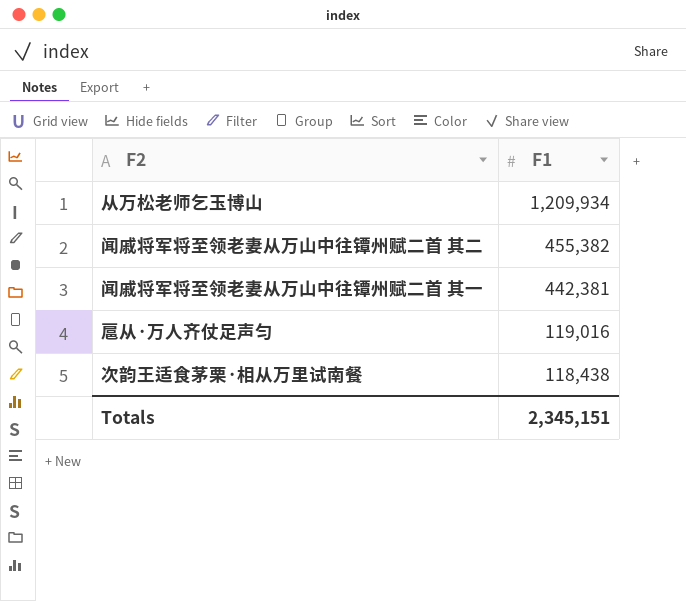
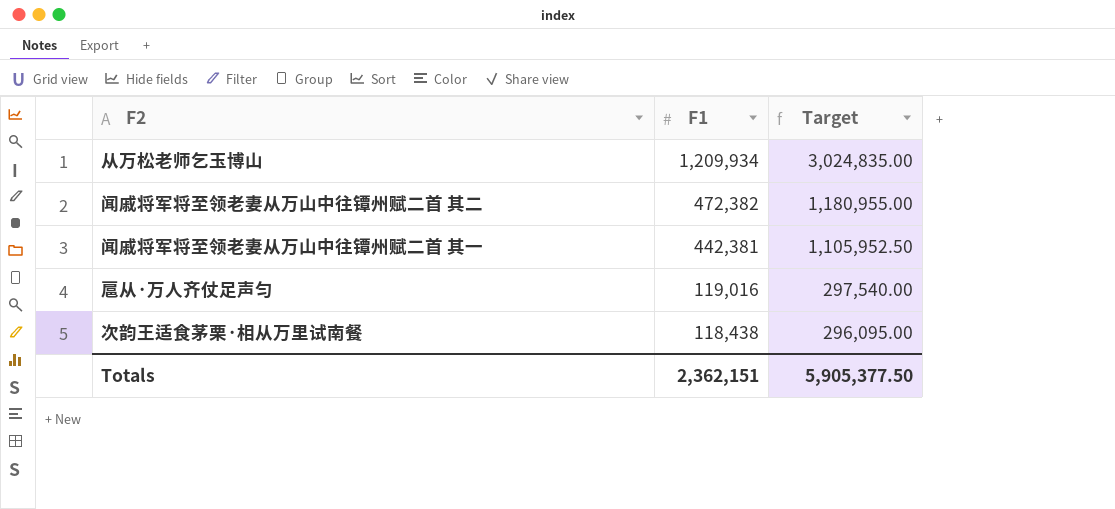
column Target | formula: none -> [F1] * 2.5
闻戚将军将至领老妻从万山中往镡州赋二首 其二 | F1: 455,382 -> 472,382
Totals | F1: 2,345,151 -> 2,362,151

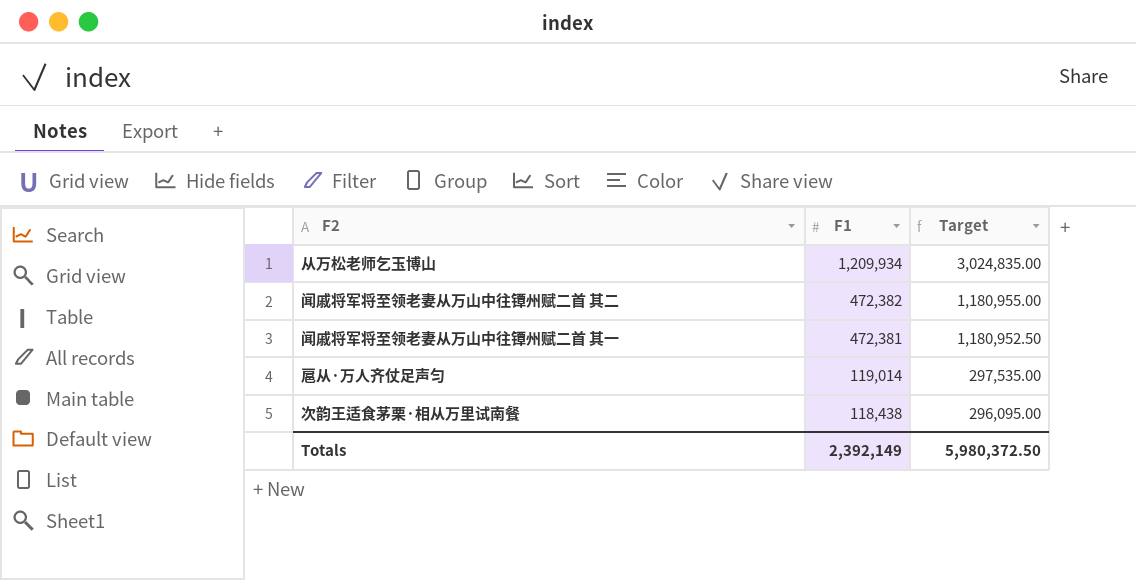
闻戚将军将至领老妻从万山中往镡州赋二首 其一 | F1: 442,381 -> 472,381
闻戚将军将至领老妻从万山中往镡州赋二首 其一 | Target: 1,105,952.50 -> 1,180,952.50
扈从·万人齐仗足声匀 | F1: 119,016 -> 119,014
扈从·万人齐仗足声匀 | Target: 297,540.00 -> 297,535.00
Totals | F1: 2,362,151 -> 2,392,149
Totals | Target: 5,905,377.50 -> 5,980,372.50

